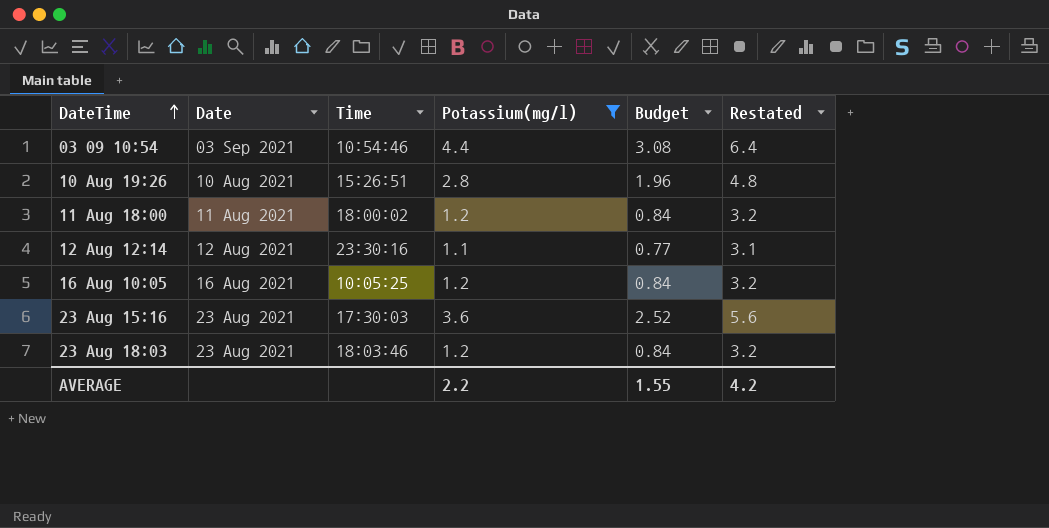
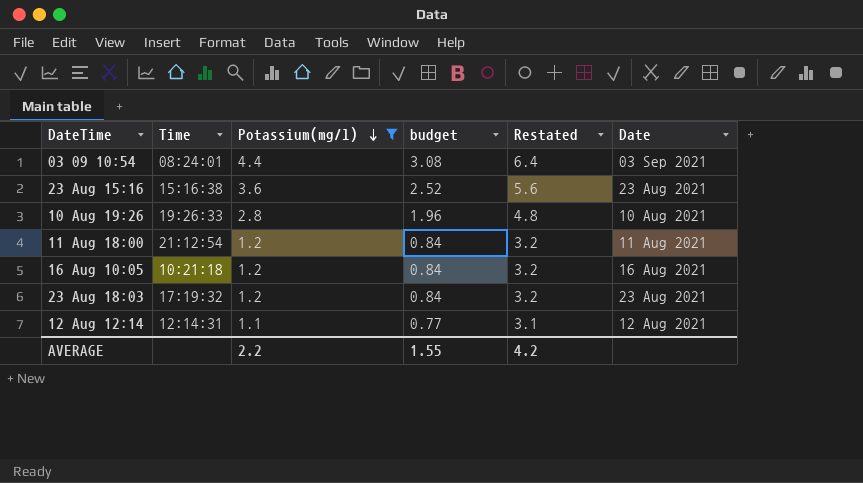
row order: DateTime ascending -> Potassium(mg/l) descending
column name: Budget -> budget
column Date | position: 2 -> 6
03 09 10:54 | Time: 10:54:46 -> 08:24:01
23 Aug 15:16 | Time: 17:30:03 -> 15:16:38
10 Aug 19:26 | Time: 15:26:51 -> 19:26:33
11 Aug 18:00 | Time: 18:00:02 -> 21:12:54
16 Aug 10:05 | Time: 10:05:25 -> 10:21:18
23 Aug 18:03 | Time: 18:03:46 -> 17:19:32
12 Aug 12:14 | Time: 23:30:16 -> 12:14:31

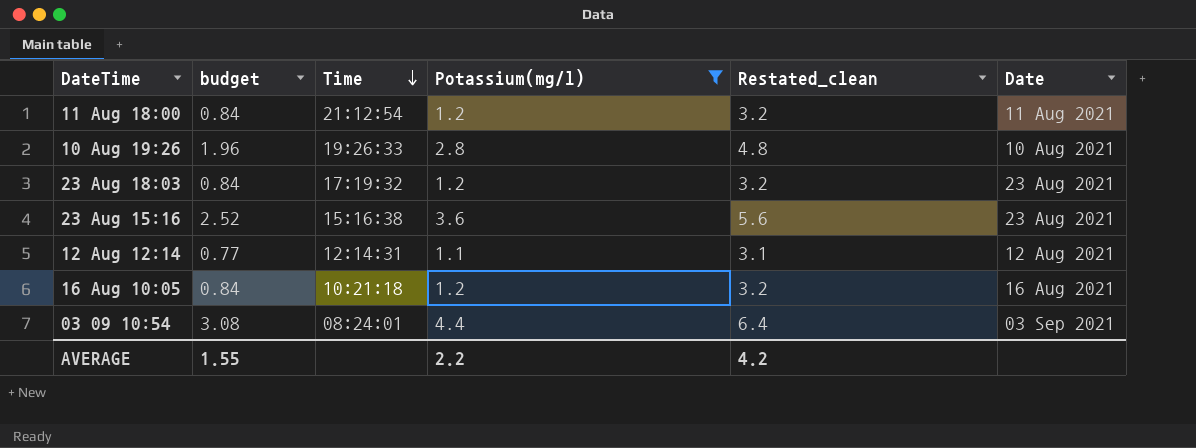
row order: Potassium(mg/l) descending -> Time descending
column budget | position: 4 -> 2
column name: Restated -> Restated_clean

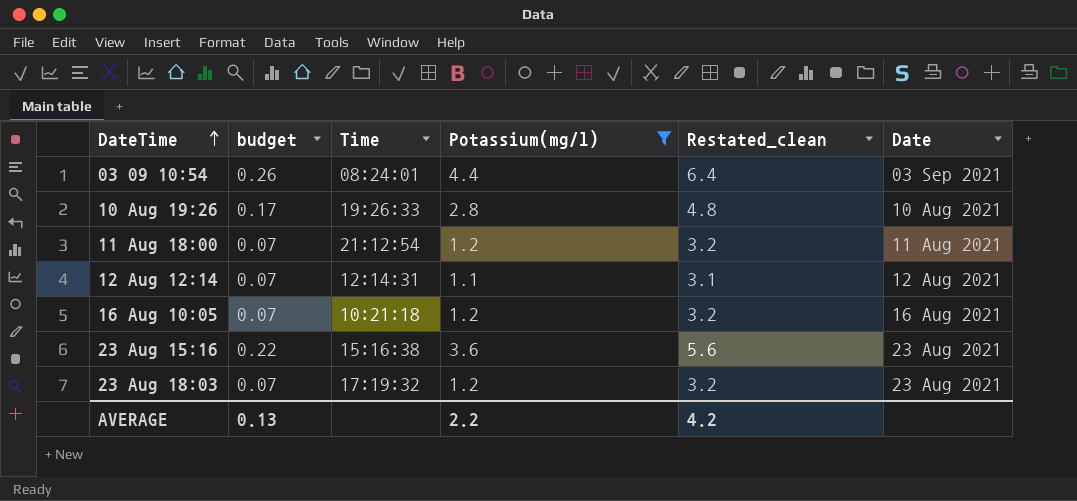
row order: Time descending -> DateTime ascending
column budget | formula: [Potassium(mg/l)] * 0.7 -> [Potassium(mg/l)] * 0.06
AVERAGE | budget: 1.55 -> 0.13

